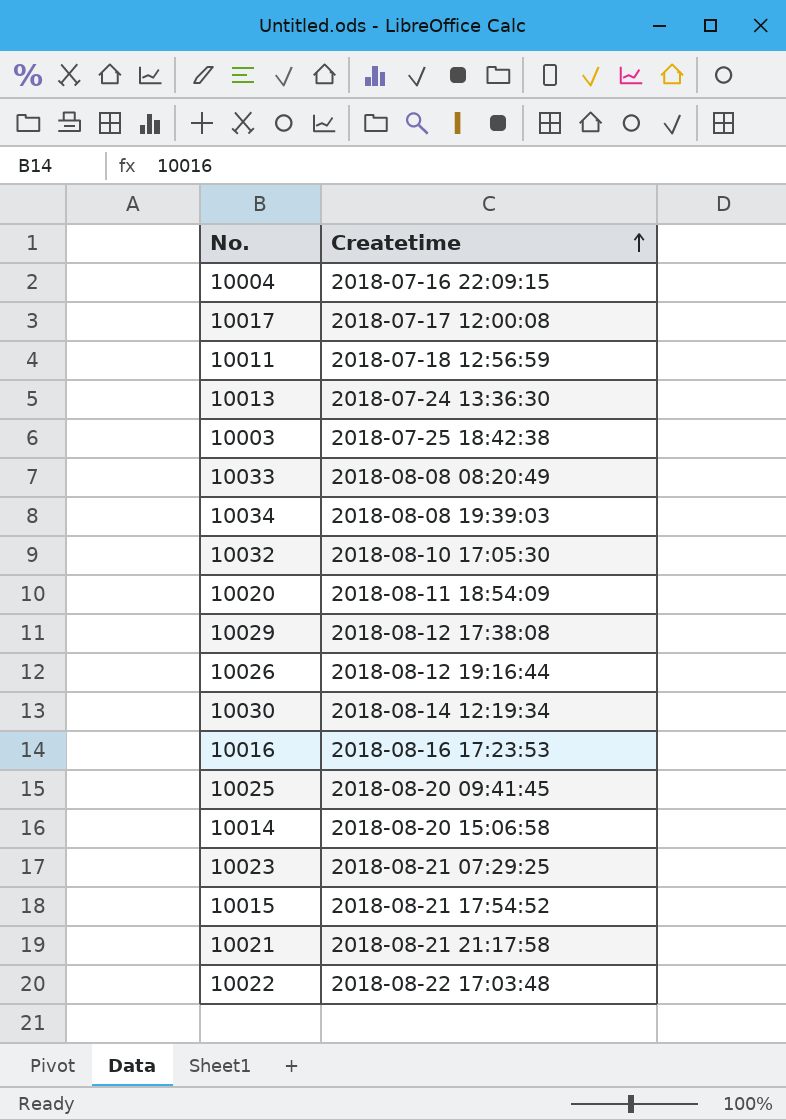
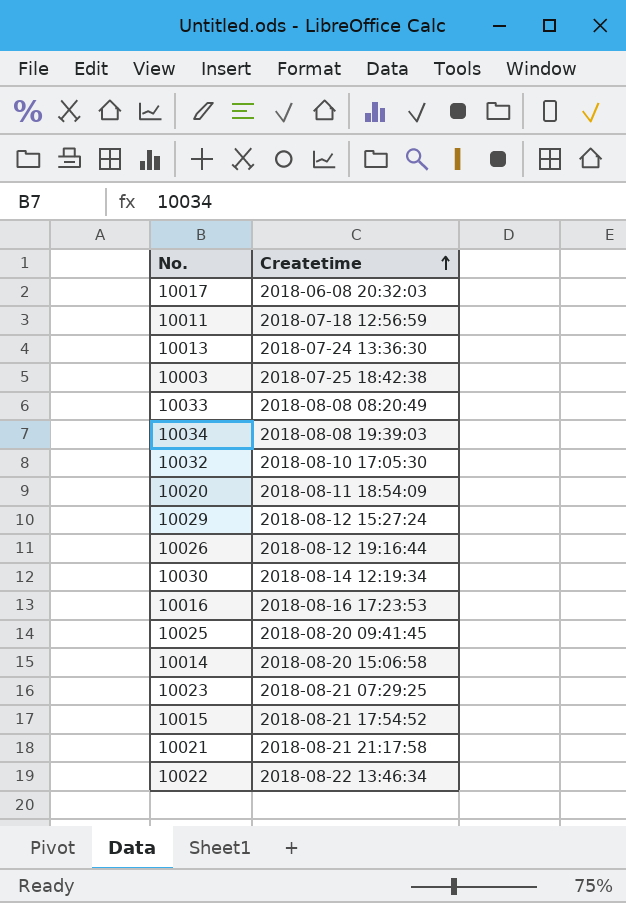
row 10004: 2018-07-16 22:09:15 -> none
10017 | Createtime: 2018-07-17 12:00:08 -> 2018-06-08 20:32:03
10029 | Createtime: 2018-08-12 17:38:08 -> 2018-08-12 15:27:24
10022 | Createtime: 2018-08-22 17:03:48 -> 2018-08-22 13:46:34

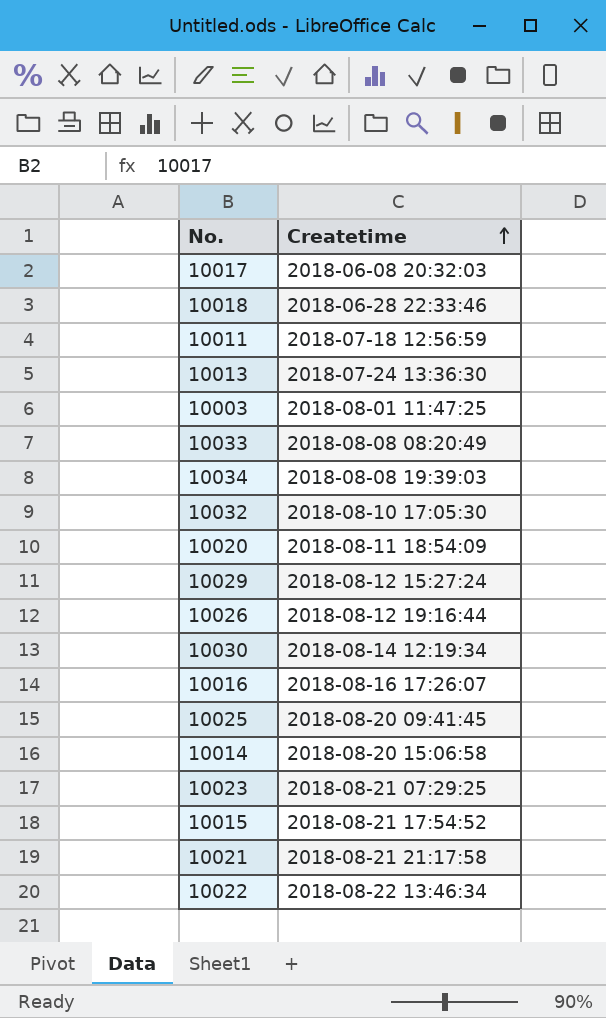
row 10018: none -> 2018-06-28 22:33:46
10003 | Createtime: 2018-07-25 18:42:38 -> 2018-08-01 11:47:25
10016 | Createtime: 2018-08-16 17:23:53 -> 2018-08-16 17:26:07

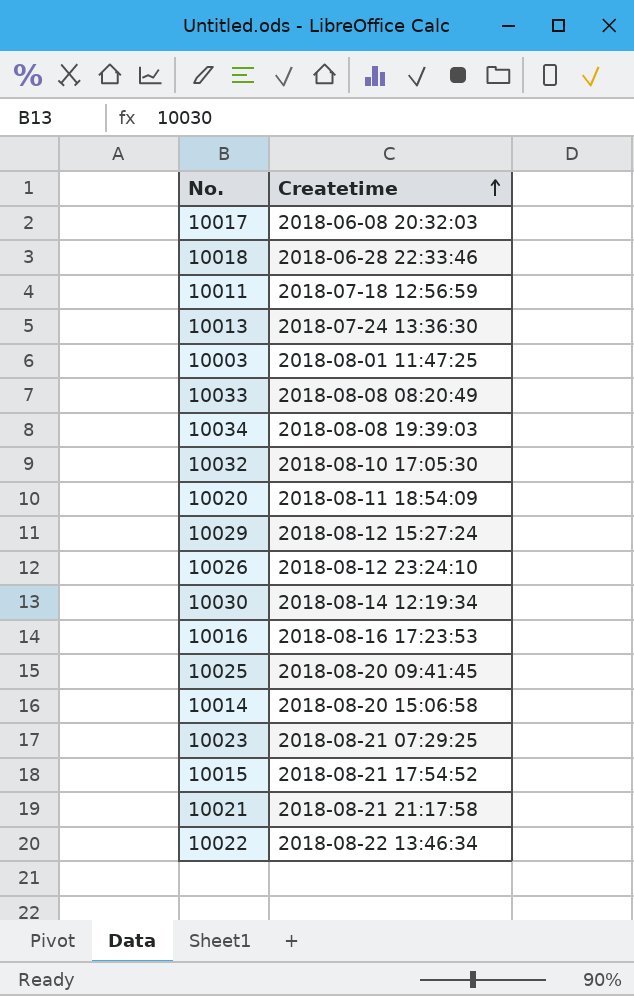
10026 | Createtime: 2018-08-12 19:16:44 -> 2018-08-12 23:24:10
10016 | Createtime: 2018-08-16 17:26:07 -> 2018-08-16 17:23:53

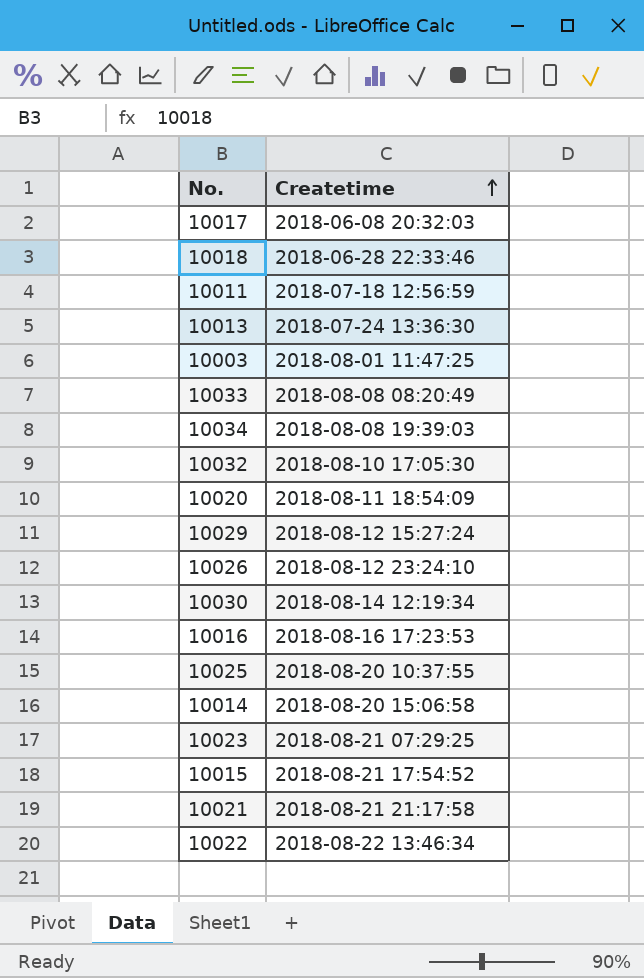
10025 | Createtime: 2018-08-20 09:41:45 -> 2018-08-20 10:37:55

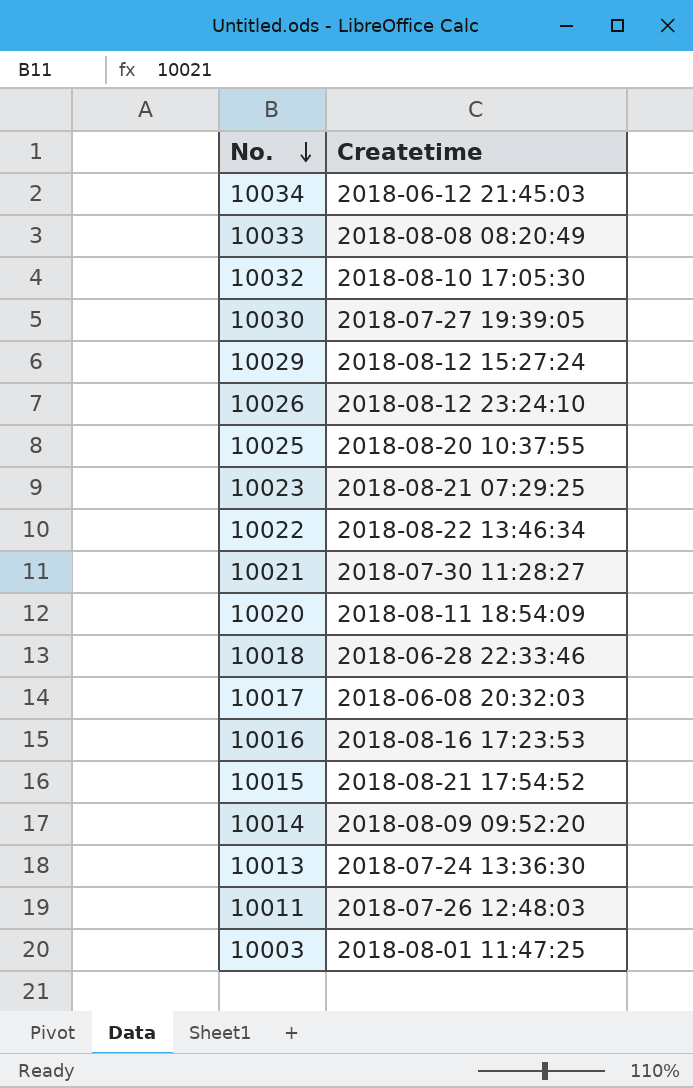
row order: Createtime ascending -> No. descending
10034 | Createtime: 2018-08-08 19:39:03 -> 2018-06-12 21:45:03
10030 | Createtime: 2018-08-14 12:19:34 -> 2018-07-27 19:39:05
10021 | Createtime: 2018-08-21 21:17:58 -> 2018-07-30 11:28:27
10014 | Createtime: 2018-08-20 15:06:58 -> 2018-08-09 09:52:20
10011 | Createtime: 2018-07-18 12:56:59 -> 2018-07-26 12:48:03

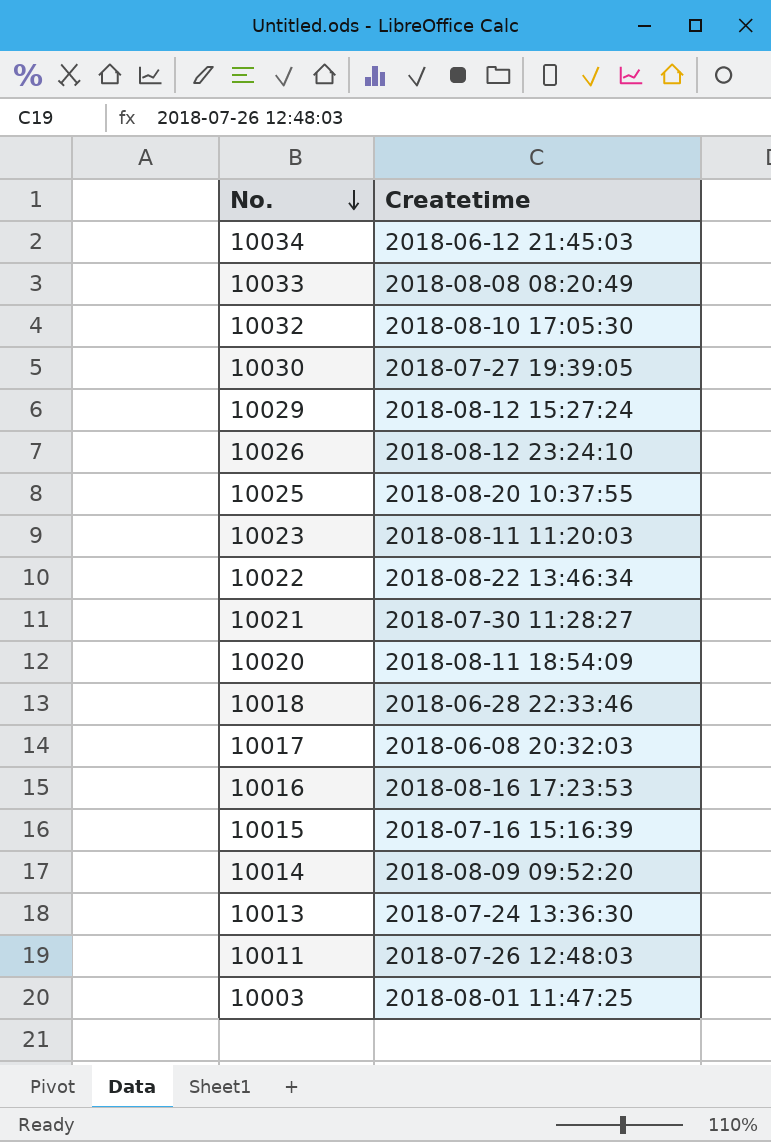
10023 | Createtime: 2018-08-21 07:29:25 -> 2018-08-11 11:20:03
10015 | Createtime: 2018-08-21 17:54:52 -> 2018-07-16 15:16:39

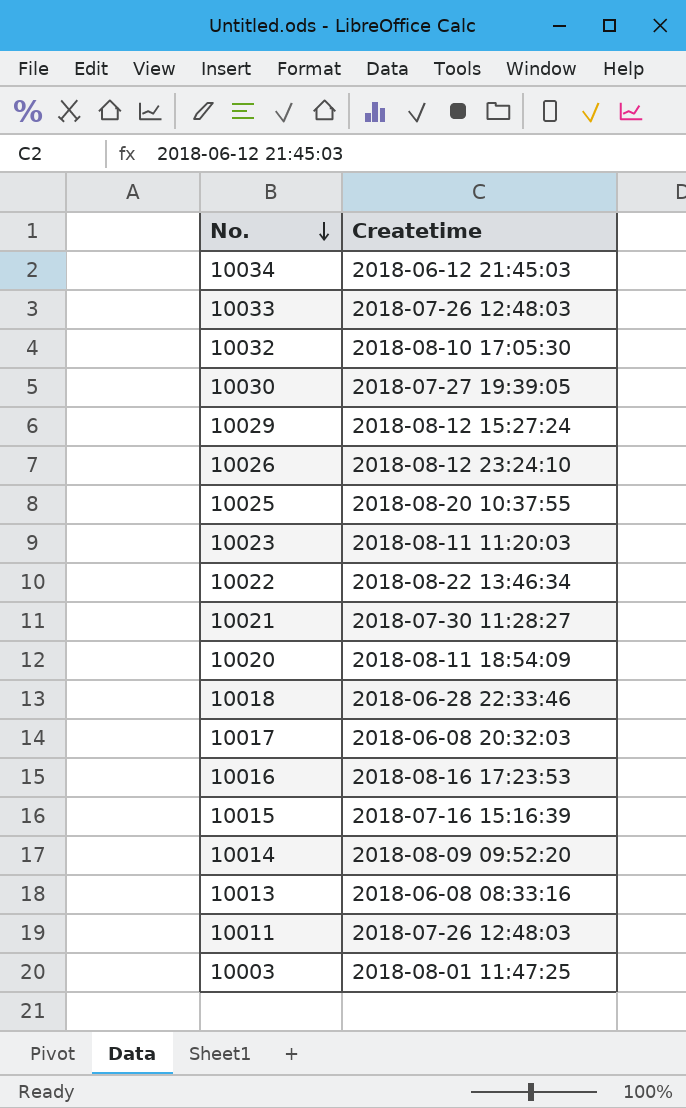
10033 | Createtime: 2018-08-08 08:20:49 -> 2018-07-26 12:48:03
10013 | Createtime: 2018-07-24 13:36:30 -> 2018-06-08 08:33:16

